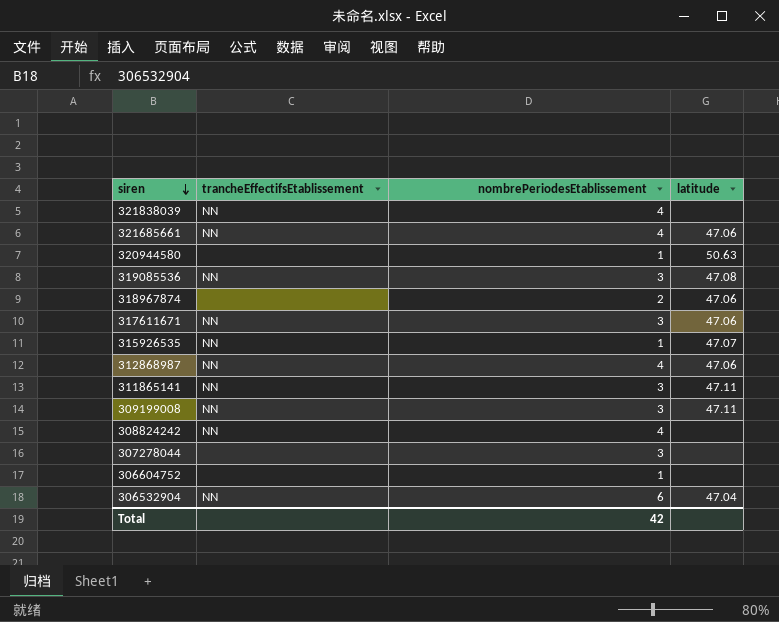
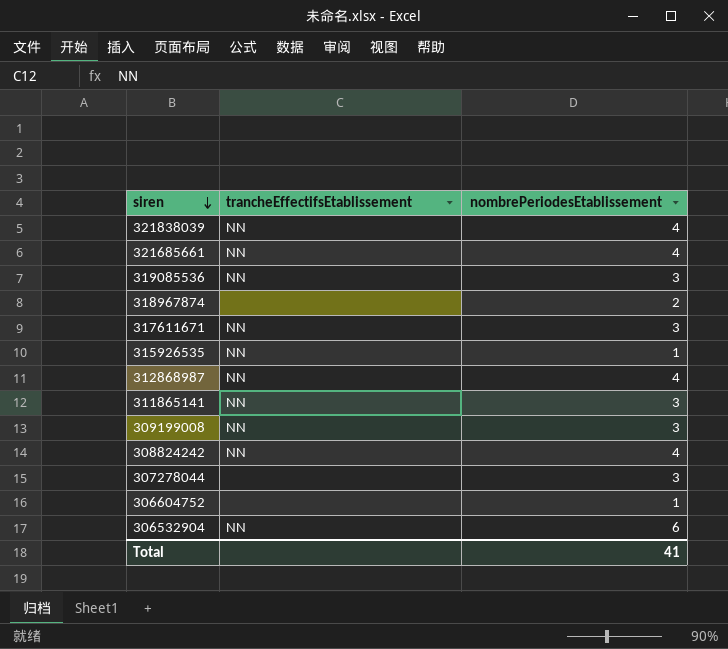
column latitude | position: 4 -> none
row 320944580: none | 1 | 50.63 -> none
Total | nombrePeriodesEtablissement: 42 -> 41

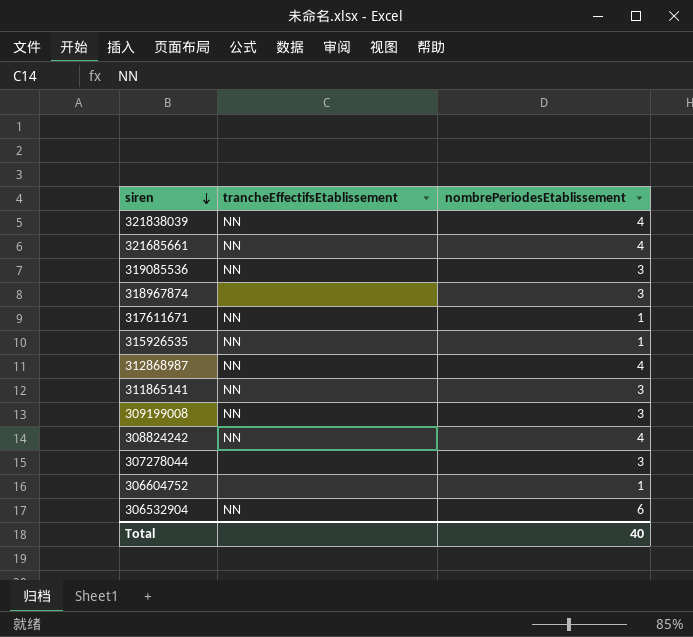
318967874 | nombrePeriodesEtablissement: 2 -> 3
317611671 | nombrePeriodesEtablissement: 3 -> 1
Total | nombrePeriodesEtablissement: 41 -> 40

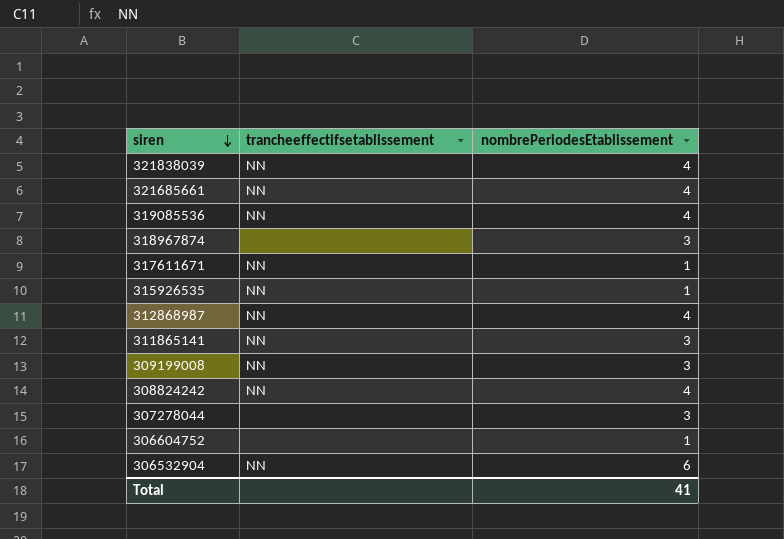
column name: trancheEffectifsEtablissement -> trancheeffectifsetablissement
319085536 | nombrePeriodesEtablissement: 3 -> 4
Total | nombrePeriodesEtablissement: 40 -> 41

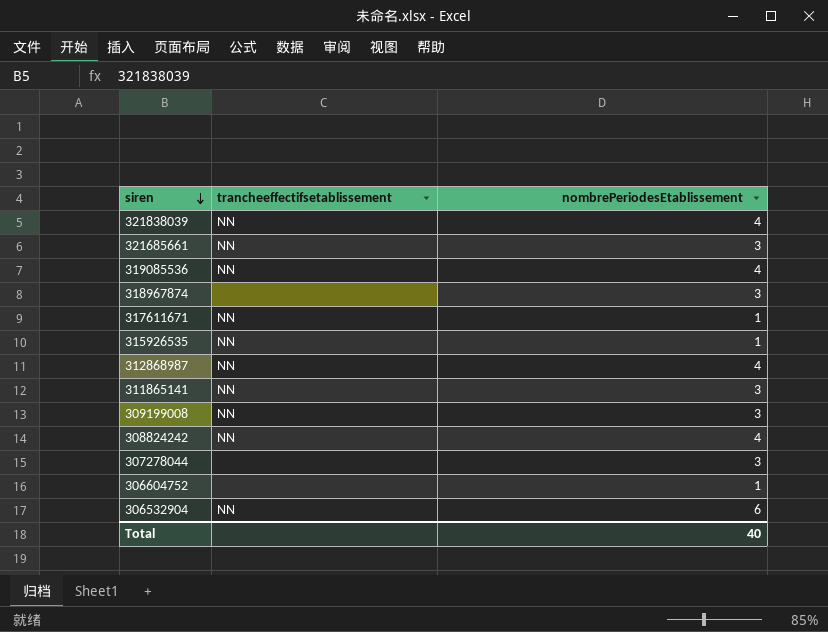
321685661 | nombrePeriodesEtablissement: 4 -> 3
Total | nombrePeriodesEtablissement: 41 -> 40

